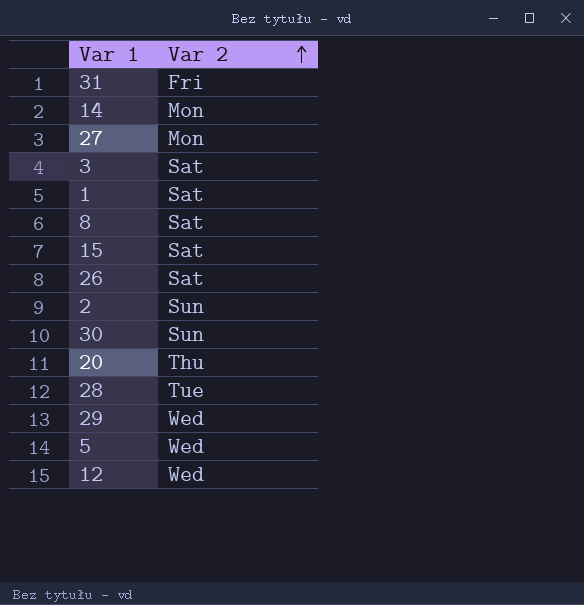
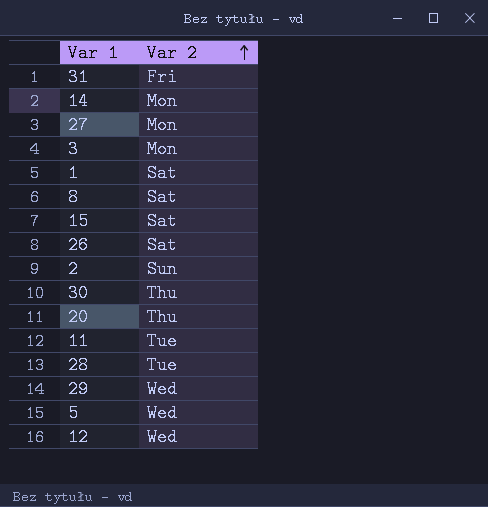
3 | Var 2: Sat -> Mon
30 | Var 2: Sun -> Thu
row 11: none -> Tue

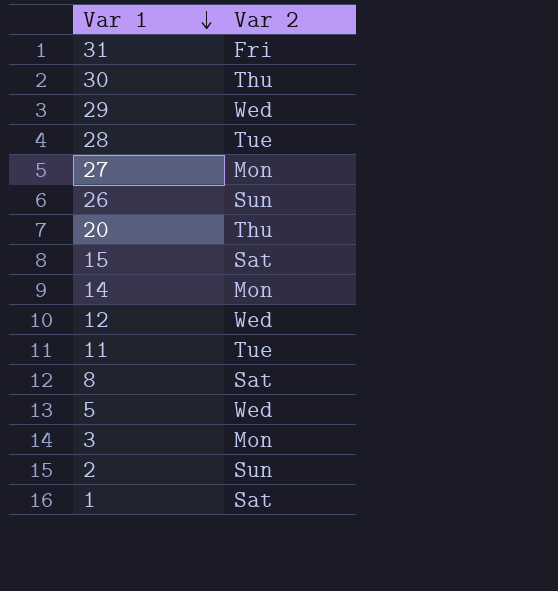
row order: Var 2 ascending -> Var 1 descending
26 | Var 2: Sat -> Sun

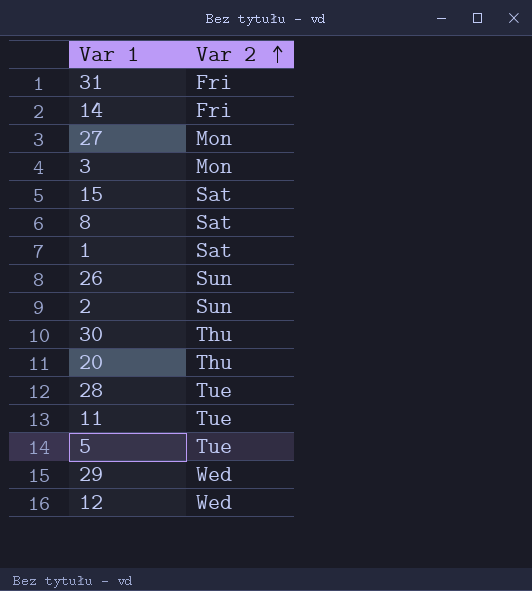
row order: Var 1 descending -> Var 2 ascending
14 | Var 2: Mon -> Fri
5 | Var 2: Wed -> Tue

